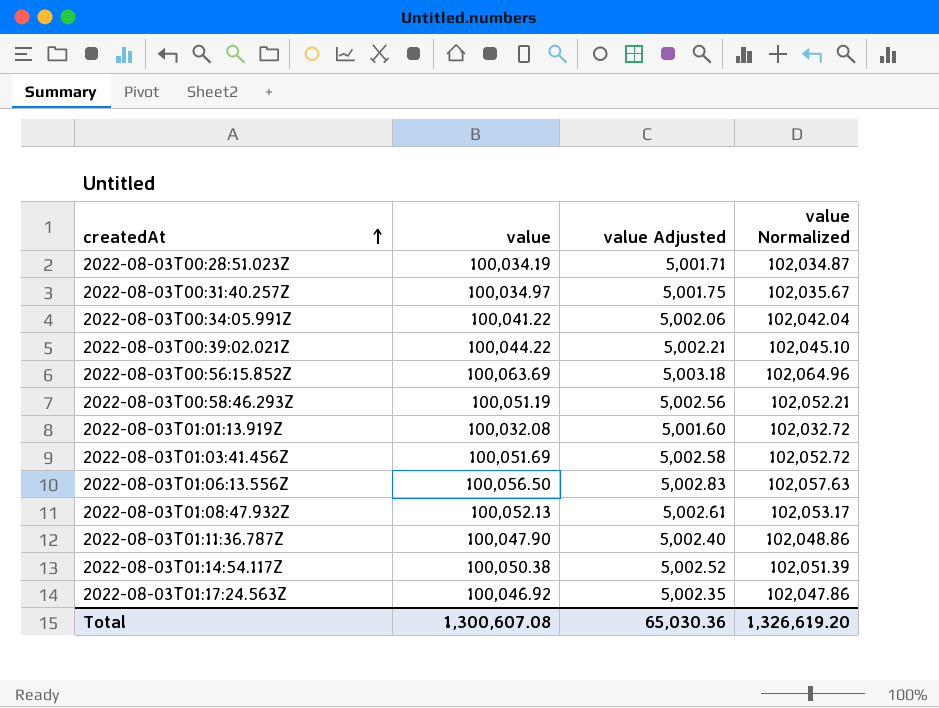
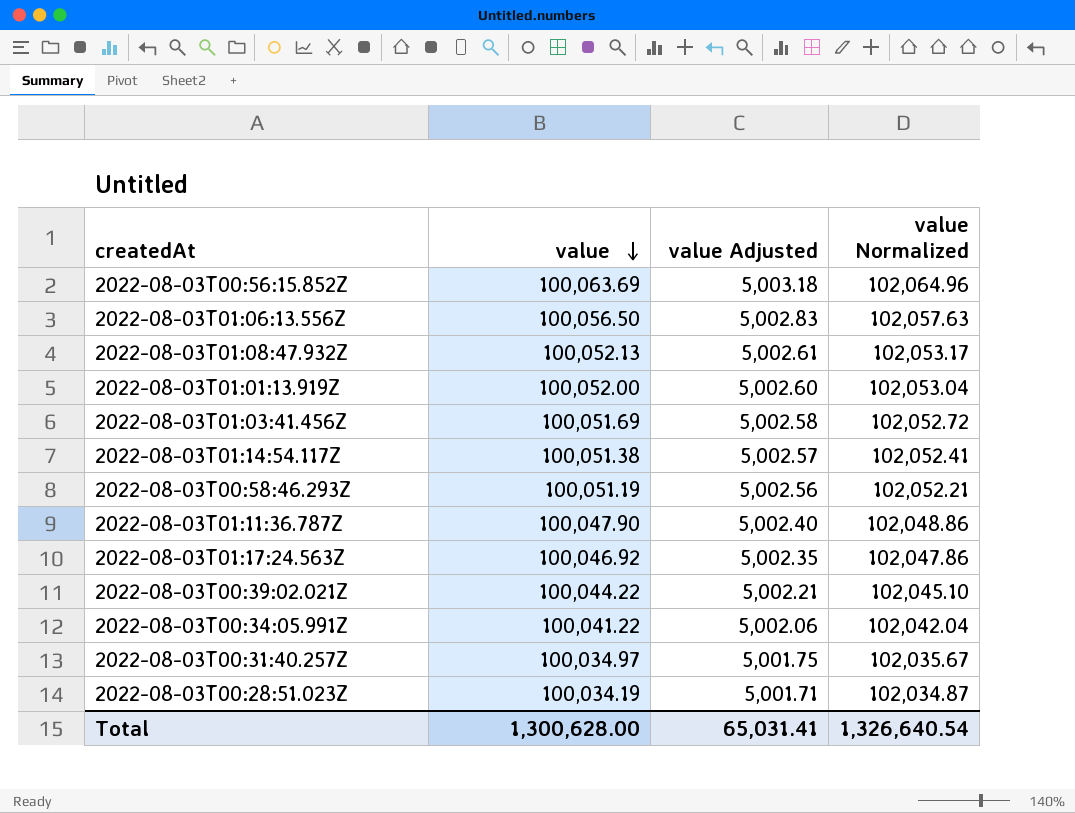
row order: createdAt ascending -> value descending
2022-08-03T01:01:13.919Z | value: 100,032.08 -> 100,052.00
2022-08-03T01:01:13.919Z | value Adjusted: 5,001.60 -> 5,002.60
2022-08-03T01:01:13.919Z | value Normalized: 102,032.72 -> 102,053.04
2022-08-03T01:14:54.117Z | value: 100,050.38 -> 100,051.38
2022-08-03T01:14:54.117Z | value Adjusted: 5,002.52 -> 5,002.57
2022-08-03T01:14:54.117Z | value Normalized: 102,051.39 -> 102,052.41
Total | value: 1,300,607.08 -> 1,300,628.00
Total | value Adjusted: 65,030.36 -> 65,031.41
Total | value Normalized: 1,326,619.20 -> 1,326,640.54

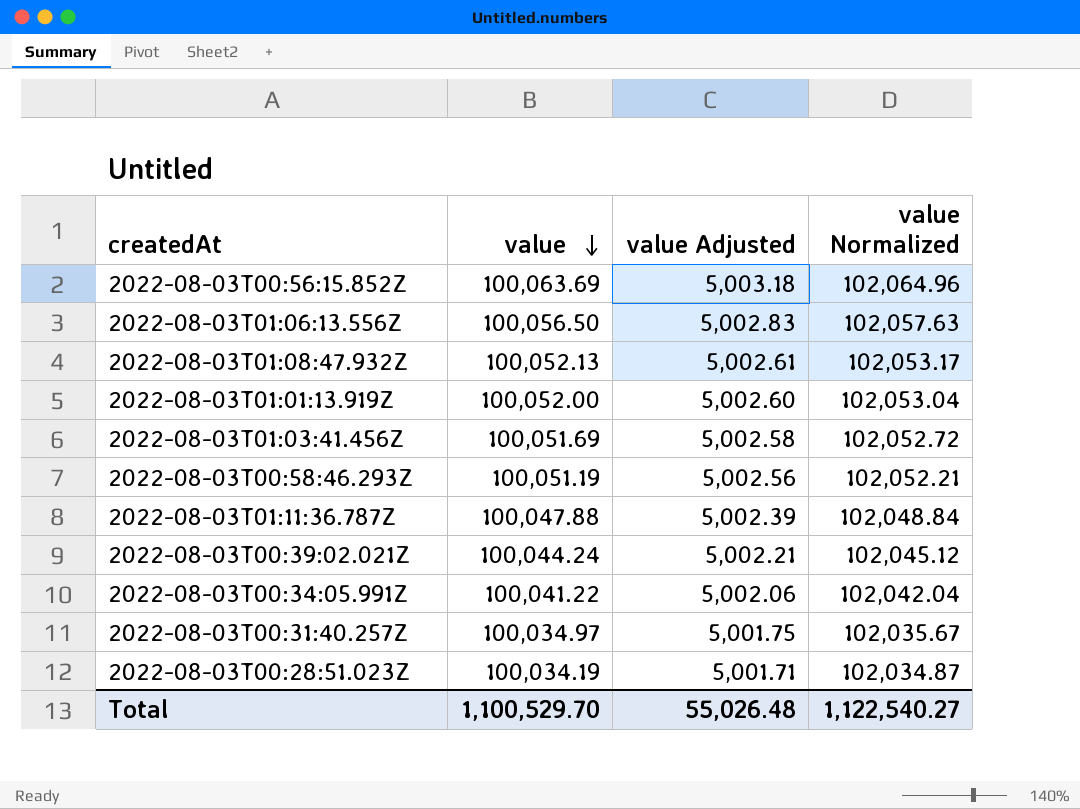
row 2022-08-03T01:14:54.117Z: 100,051.38 | 5,002.57 | 102,052.41 -> none
row 2022-08-03T01:17:24.563Z: 100,046.92 | 5,002.35 | 102,047.86 -> none
2022-08-03T01:11:36.787Z | value: 100,047.90 -> 100,047.88
2022-08-03T01:11:36.787Z | value Adjusted: 5,002.40 -> 5,002.39
2022-08-03T01:11:36.787Z | value Normalized: 102,048.86 -> 102,048.84
2022-08-03T00:39:02.021Z | value: 100,044.22 -> 100,044.24
2022-08-03T00:39:02.021Z | value Normalized: 102,045.10 -> 102,045.12
Total | value: 1,300,628.00 -> 1,100,529.70
Total | value Adjusted: 65,031.41 -> 55,026.48
Total | value Normalized: 1,326,640.54 -> 1,122,540.27

